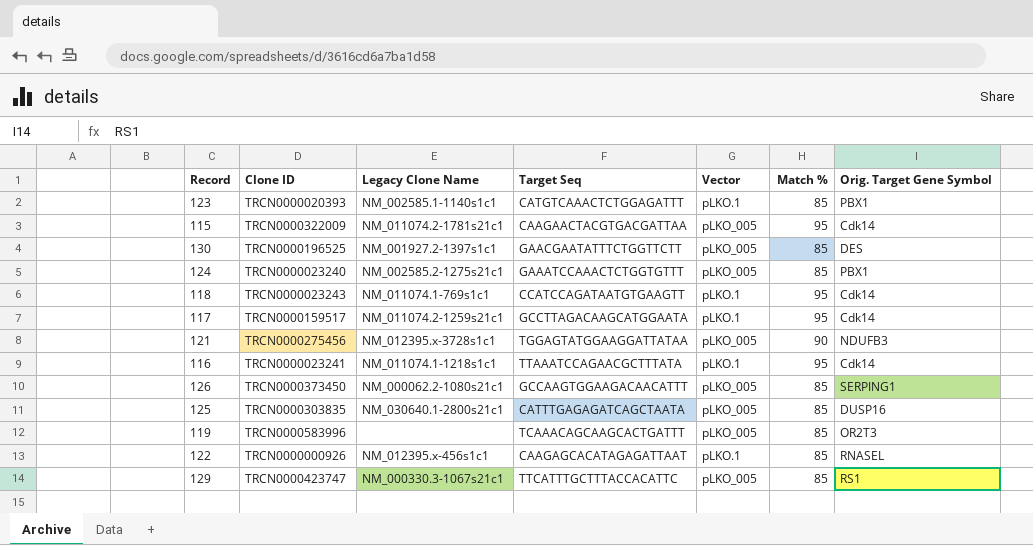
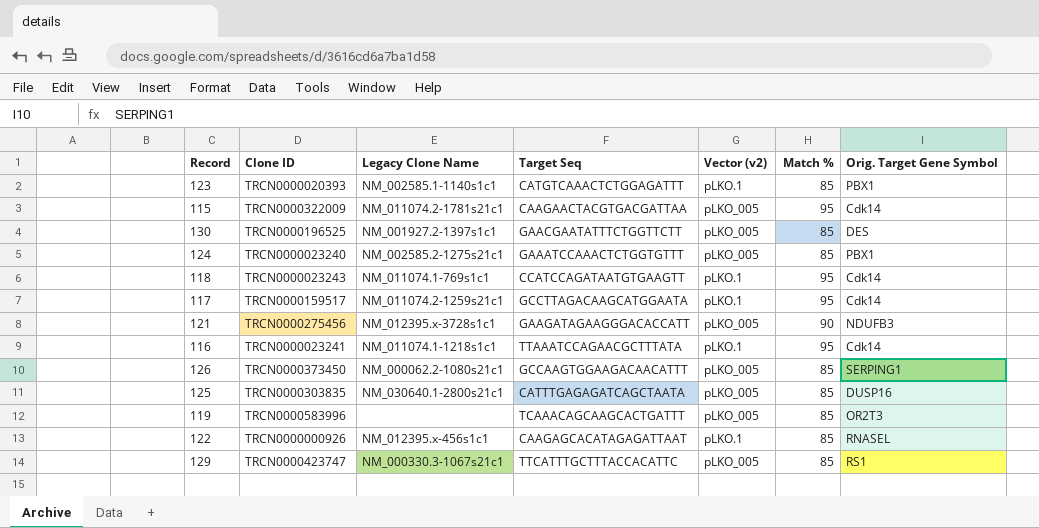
column name: Vector -> Vector (v2)
121 | Target Seq: TGGAGTATGGAAGGATTATAA -> GAAGATAGAAGGGACACCATT

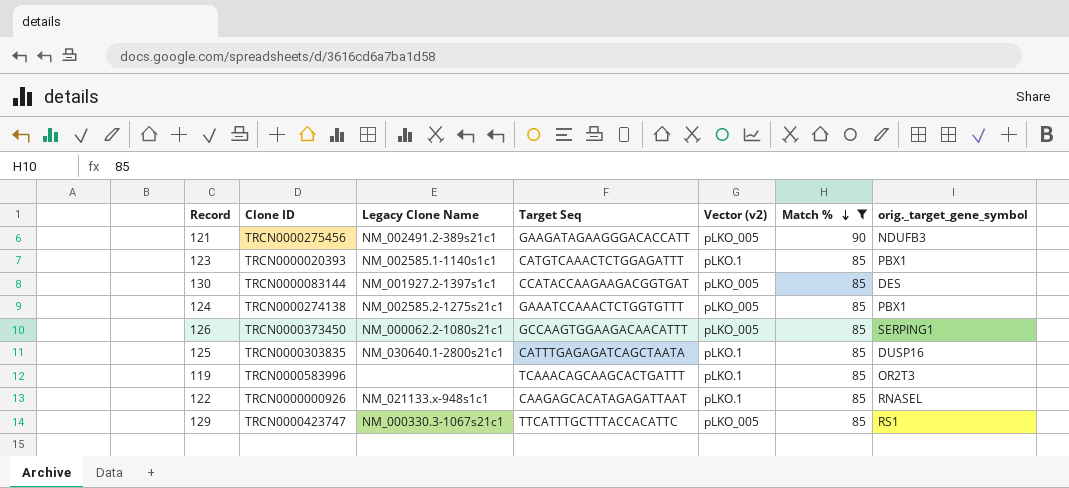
filter: none -> Match % != 95
row order: none -> Match % descending
column name: Orig. Target Gene Symbol -> orig._target_gene_symbol
121 | Legacy Clone Name: NM_012395.x-3728s1c1 -> NM_002491.2-389s21c1
130 | Clone ID: TRCN0000196525 -> TRCN0000083144
130 | Target Seq: GAACGAATATTTCTGGTTCTT -> CCATACCAAGAAGACGGTGAT
124 | Clone ID: TRCN0000023240 -> TRCN0000274138
125 | Vector (v2): pLKO_005 -> pLKO.1
119 | Vector (v2): pLKO_005 -> pLKO.1
122 | Legacy Clone Name: NM_012395.x-456s1c1 -> NM_021133.x-948s1c1

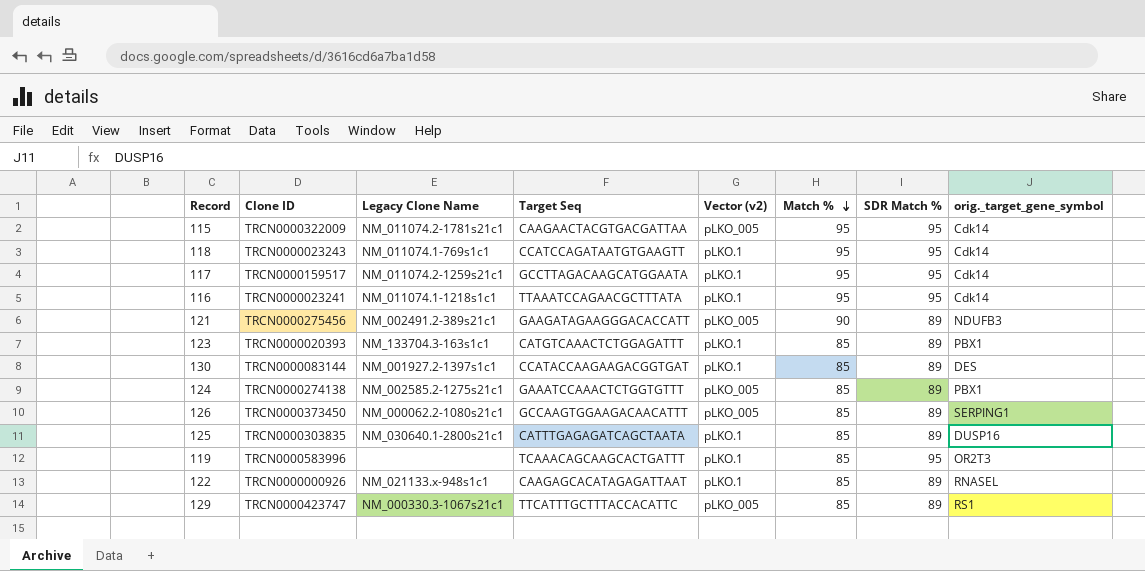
filter: Match % != 95 -> none
column SDR Match % | position: none -> 7
123 | Legacy Clone Name: NM_002585.1-1140s1c1 -> NM_133704.3-163s1c1
130 | Vector (v2): pLKO_005 -> pLKO.1

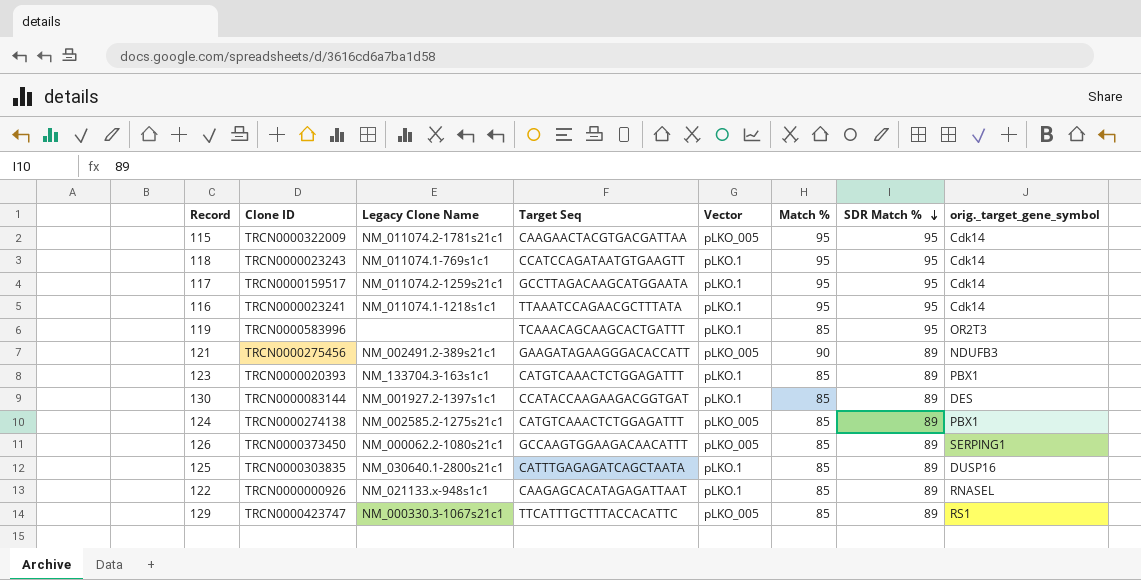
row order: Match % descending -> SDR Match % descending
column name: Vector (v2) -> Vector
124 | Target Seq: GAAATCCAAACTCTGGTGTTT -> CATGTCAAACTCTGGAGATTT

